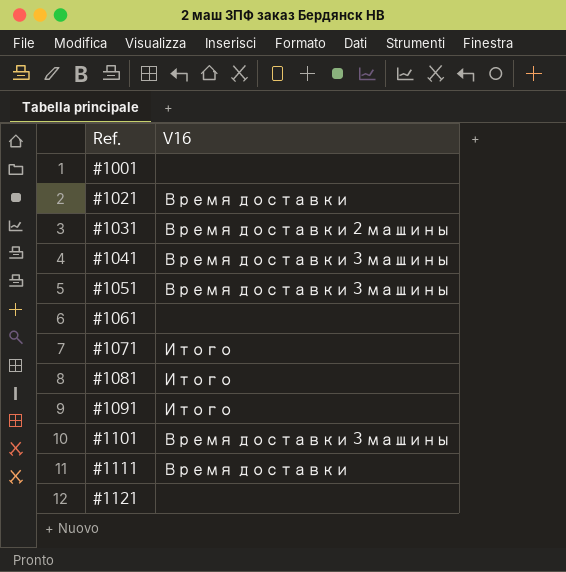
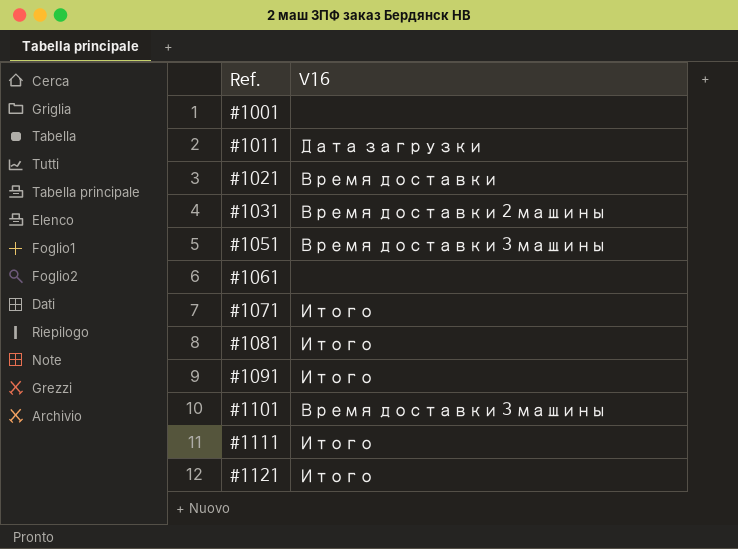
row #1041: Время доставки 3 машины -> none
row #1011: none -> Дата загрузки
#1111 | V16: Время доставки -> Итого
#1121 | V16: none -> Итого

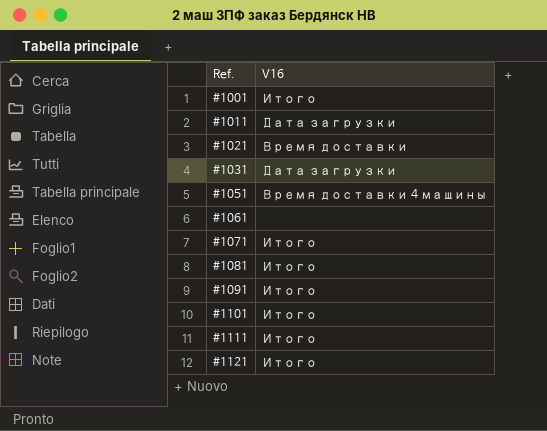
#1001 | V16: none -> Итого
#1031 | V16: Время доставки 2 машины -> Дата загрузки
#1051 | V16: Время доставки 3 машины -> Время доставки 4 машины
#1101 | V16: Время доставки 3 машины -> Итого

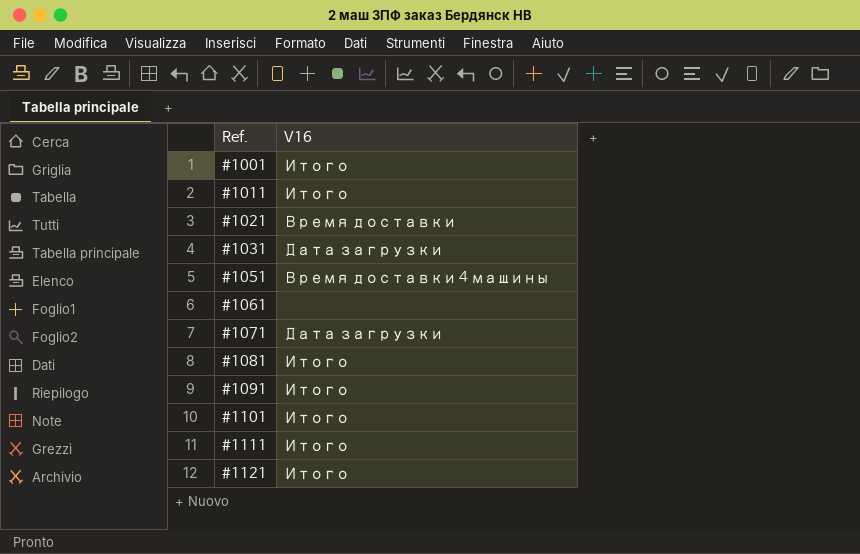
#1011 | V16: Дата загрузки -> Итого
#1071 | V16: Итого -> Дата загрузки

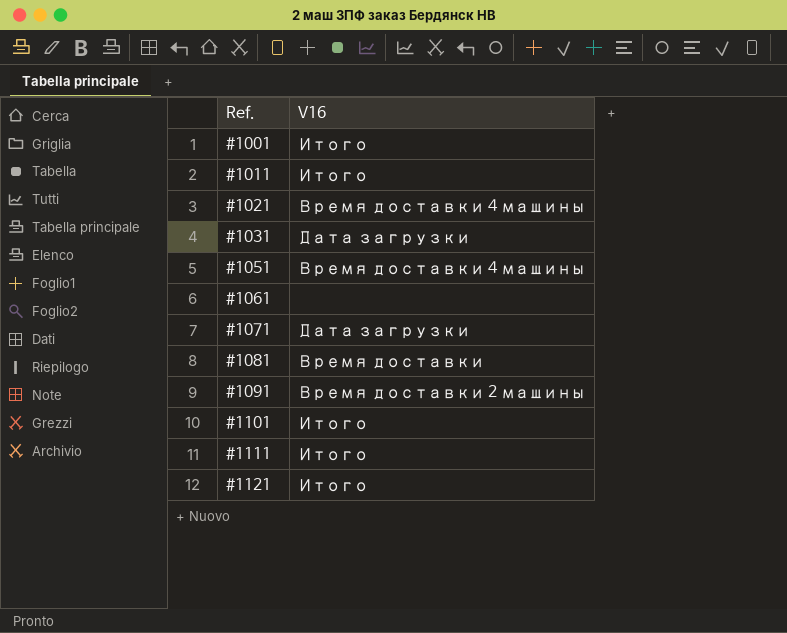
#1021 | V16: Время доставки -> Время доставки 4 машины
#1081 | V16: Итого -> Время доставки
#1091 | V16: Итого -> Время доставки 2 машины

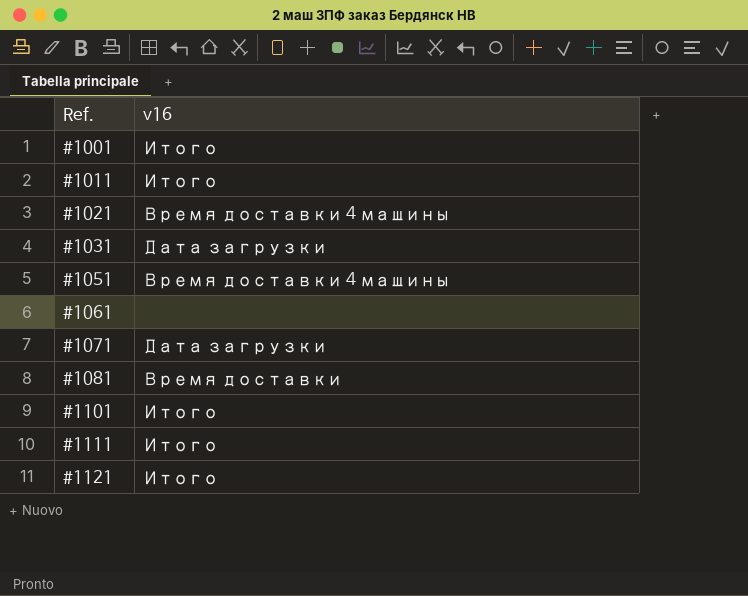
column name: V16 -> v16
row #1091: Время доставки 2 машины -> none

